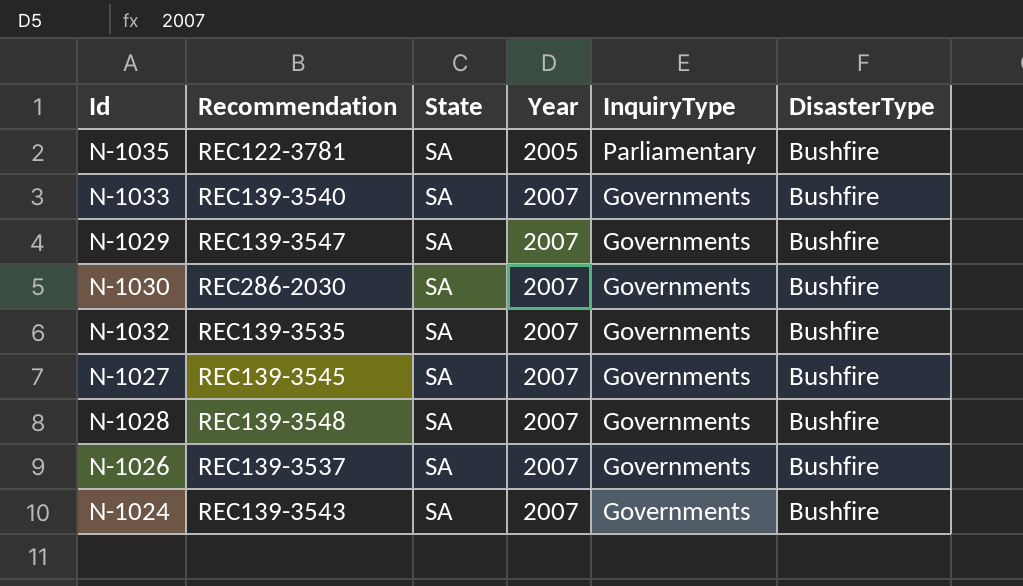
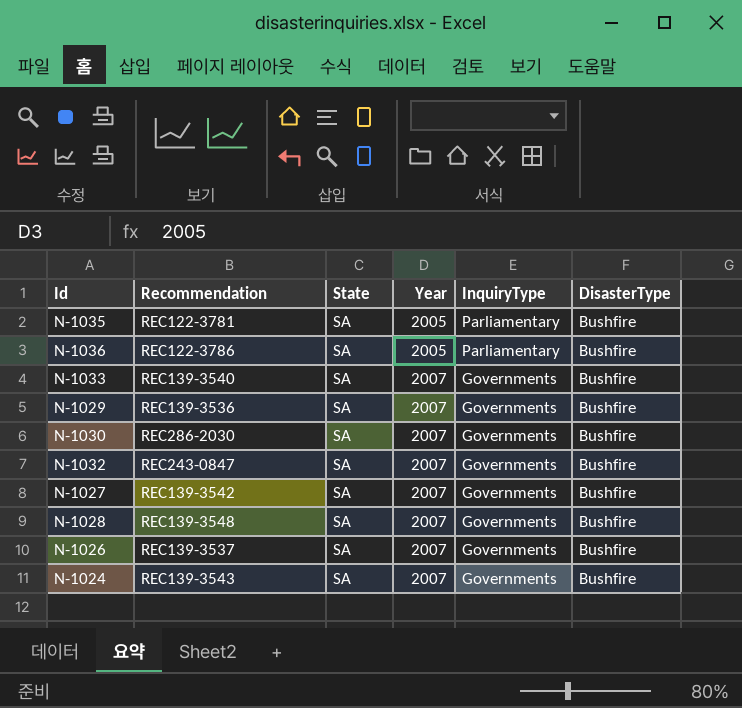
row N-1036: none -> REC122-3786 | SA | 2005 | Parliamentary | Bushfire
N-1029 | Recommendation: REC139-3547 -> REC139-3536
N-1032 | Recommendation: REC139-3535 -> REC243-0847
N-1027 | Recommendation: REC139-3545 -> REC139-3542

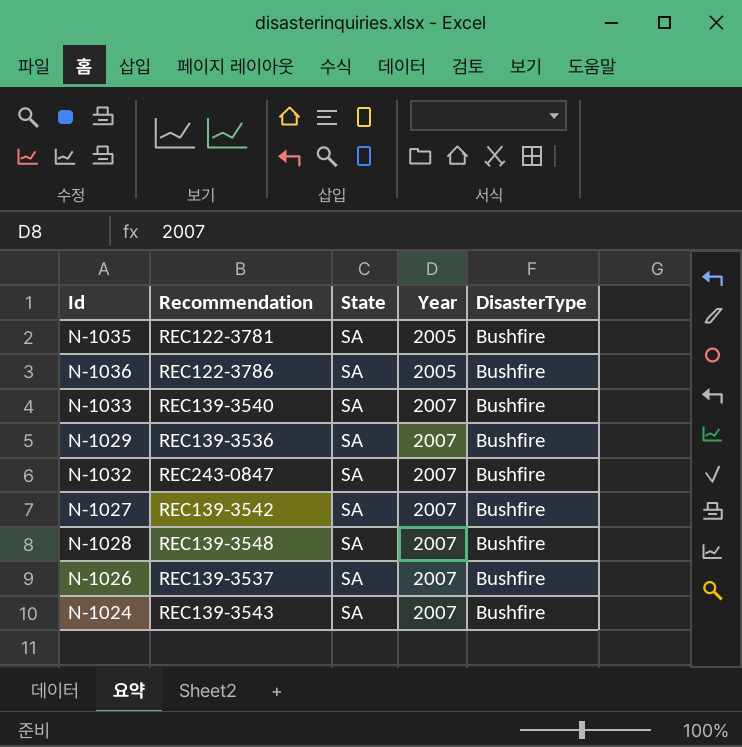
column InquiryType | position: 5 -> none
row N-1030: REC286-2030 | SA | 2007 | Governments | Bushfire -> none

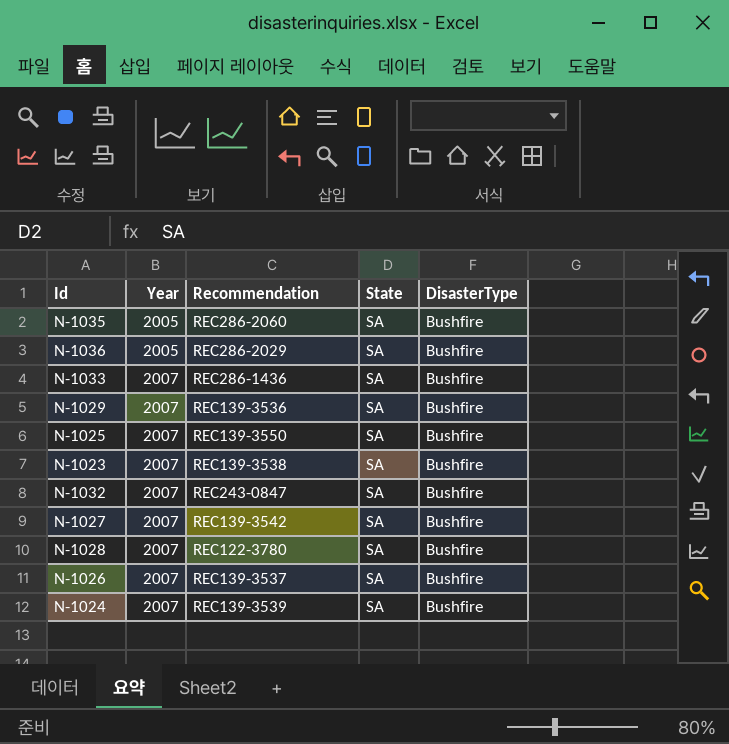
column Year | position: 4 -> 2
N-1035 | Recommendation: REC122-3781 -> REC286-2060
N-1036 | Recommendation: REC122-3786 -> REC286-2029
N-1033 | Recommendation: REC139-3540 -> REC286-1436
row N-1025: none -> 2007 | REC139-3550 | SA | Bushfire
row N-1023: none -> 2007 | REC139-3538 | SA | Bushfire
N-1028 | Recommendation: REC139-3548 -> REC122-3780
N-1024 | Recommendation: REC139-3543 -> REC139-3539

